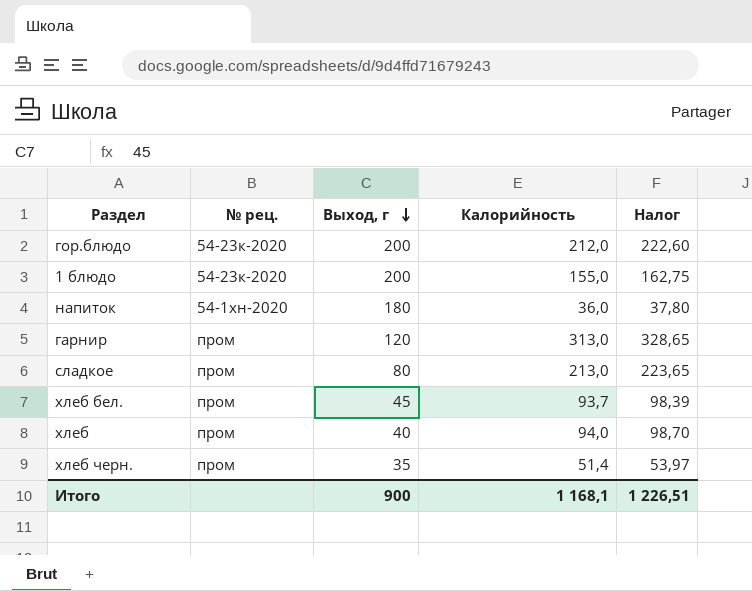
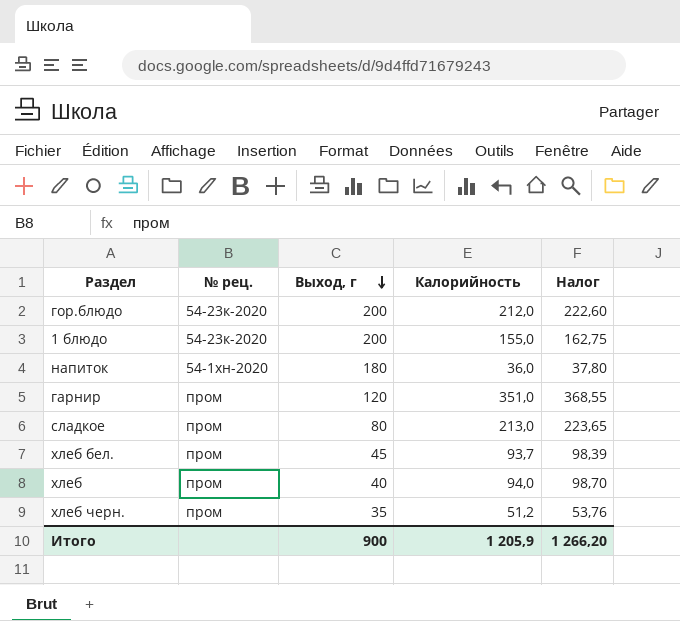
гарнир | Калорийность: 313,0 -> 351,0
гарнир | Налог: 328,65 -> 368,55
хлеб черн. | Калорийность: 51,4 -> 51,2
хлеб черн. | Налог: 53,97 -> 53,76
Итого | Калорийность: 1 168,1 -> 1 205,9
Итого | Налог: 1 226,51 -> 1 266,20

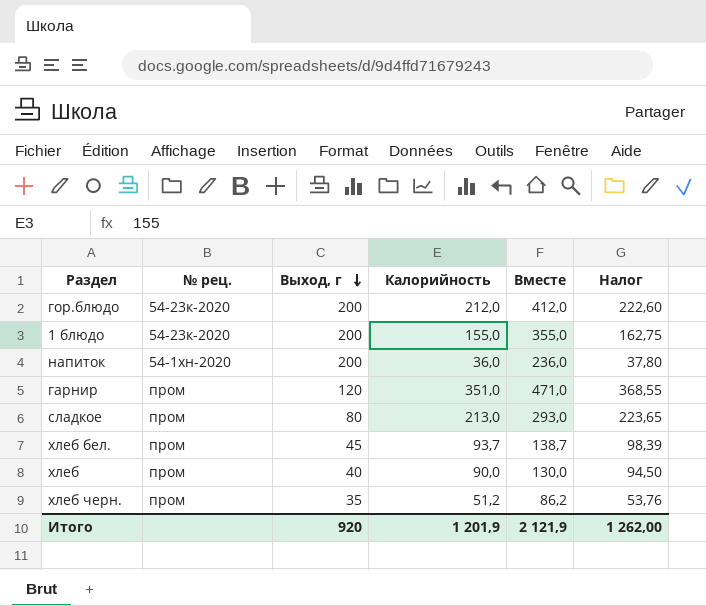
column Вместе | formula: none -> [Выход, г] + [Калорийность]
напиток | Выход, г: 180 -> 200
хлеб | Калорийность: 94,0 -> 90,0
хлеб | Налог: 98,70 -> 94,50
Итого | Выход, г: 900 -> 920
Итого | Калорийность: 1 205,9 -> 1 201,9
Итого | Налог: 1 266,20 -> 1 262,00

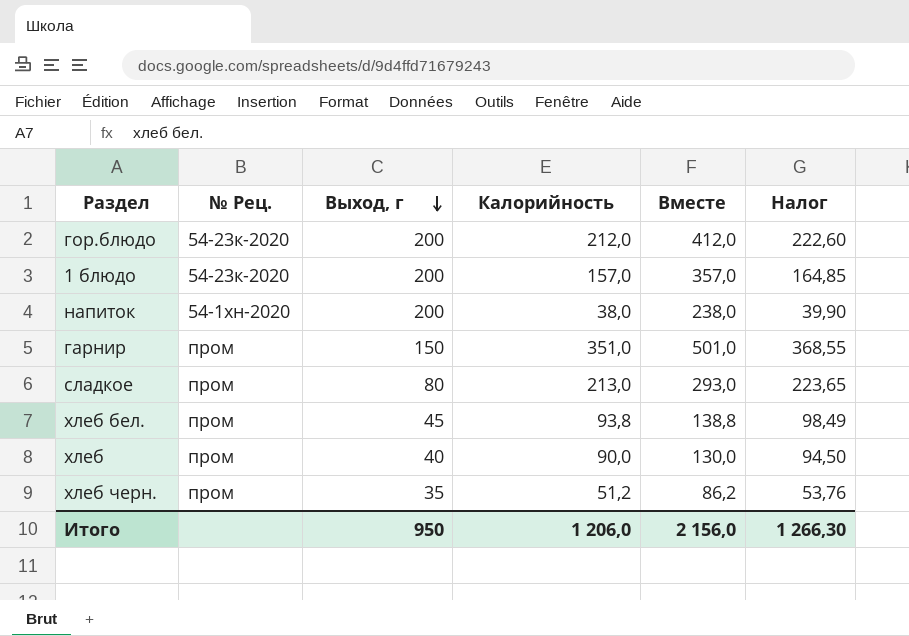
column name: № рец. -> № Рец.
1 блюдо | Калорийность: 155,0 -> 157,0
1 блюдо | Вместе: 355,0 -> 357,0
1 блюдо | Налог: 162,75 -> 164,85
напиток | Калорийность: 36,0 -> 38,0
напиток | Вместе: 236,0 -> 238,0
напиток | Налог: 37,80 -> 39,90
гарнир | Выход, г: 120 -> 150
гарнир | Вместе: 471,0 -> 501,0
хлеб бел. | Калорийность: 93,7 -> 93,8
хлеб бел. | Вместе: 138,7 -> 138,8
хлеб бел. | Налог: 98,39 -> 98,49
Итого | Выход, г: 920 -> 950
Итого | Калорийность: 1 201,9 -> 1 206,0
Итого | Вместе: 2 121,9 -> 2 156,0
Итого | Налог: 1 262,00 -> 1 266,30

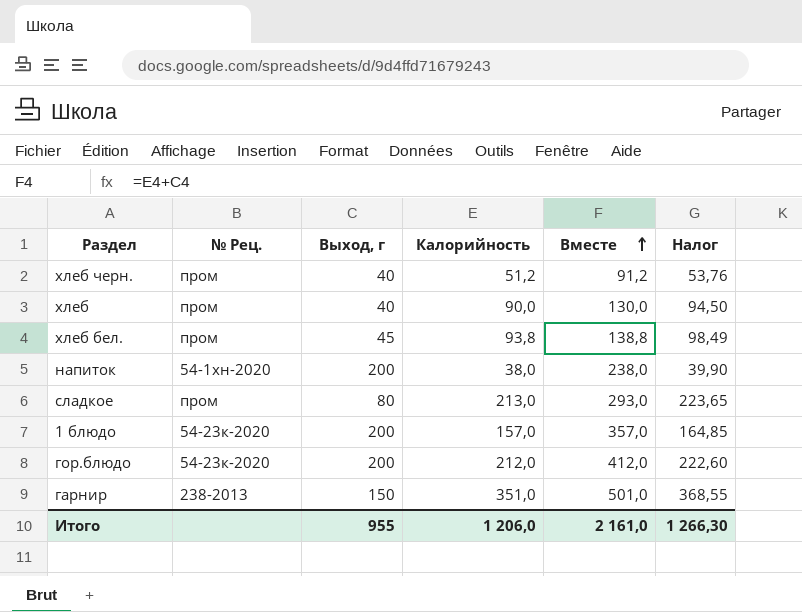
row order: Выход, г descending -> Вместе ascending
хлеб черн. | Выход, г: 35 -> 40
хлеб черн. | Вместе: 86,2 -> 91,2
гарнир | № Рец.: пром -> 238-2013
Итого | Выход, г: 950 -> 955
Итого | Вместе: 2 156,0 -> 2 161,0

